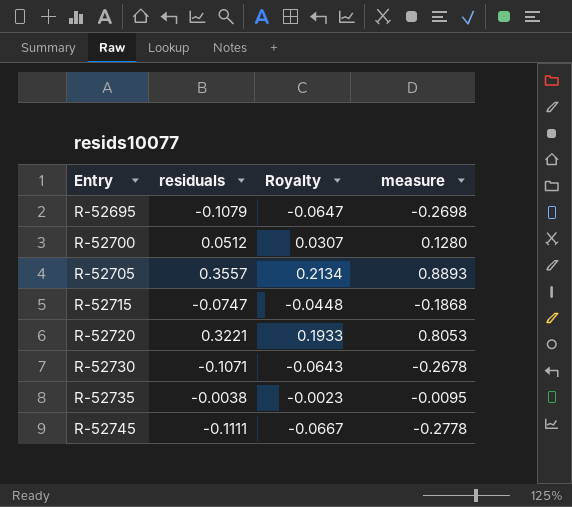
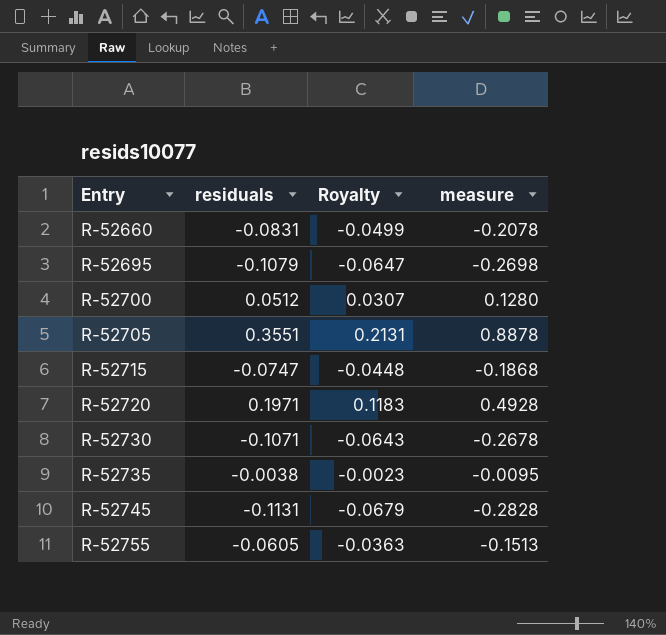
row R-52660: none -> -0.0831 | -0.0499 | -0.2078
R-52705 | residuals: 0.3557 -> 0.3551
R-52705 | Royalty: 0.2134 -> 0.2131
R-52705 | measure: 0.8893 -> 0.8878
R-52720 | residuals: 0.3221 -> 0.1971
R-52720 | Royalty: 0.1933 -> 0.1183
R-52720 | measure: 0.8053 -> 0.4928
R-52745 | residuals: -0.1111 -> -0.1131
R-52745 | Royalty: -0.0667 -> -0.0679
R-52745 | measure: -0.2778 -> -0.2828
row R-52755: none -> -0.0605 | -0.0363 | -0.1513

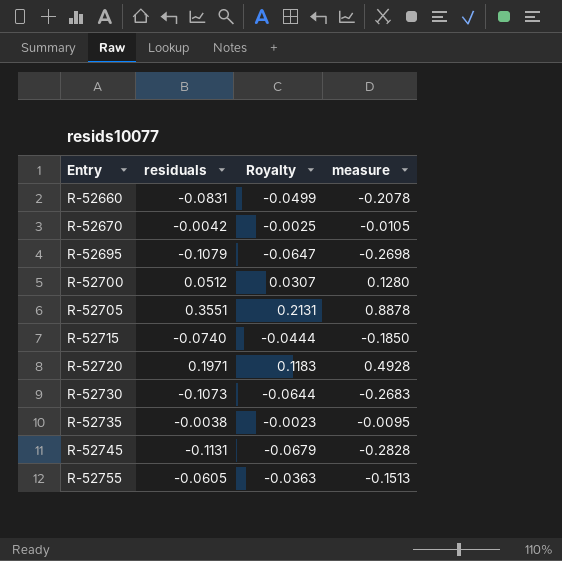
row R-52670: none -> -0.0042 | -0.0025 | -0.0105
R-52715 | residuals: -0.0747 -> -0.0740
R-52715 | Royalty: -0.0448 -> -0.0444
R-52715 | measure: -0.1868 -> -0.1850
R-52730 | residuals: -0.1071 -> -0.1073
R-52730 | Royalty: -0.0643 -> -0.0644
R-52730 | measure: -0.2678 -> -0.2683

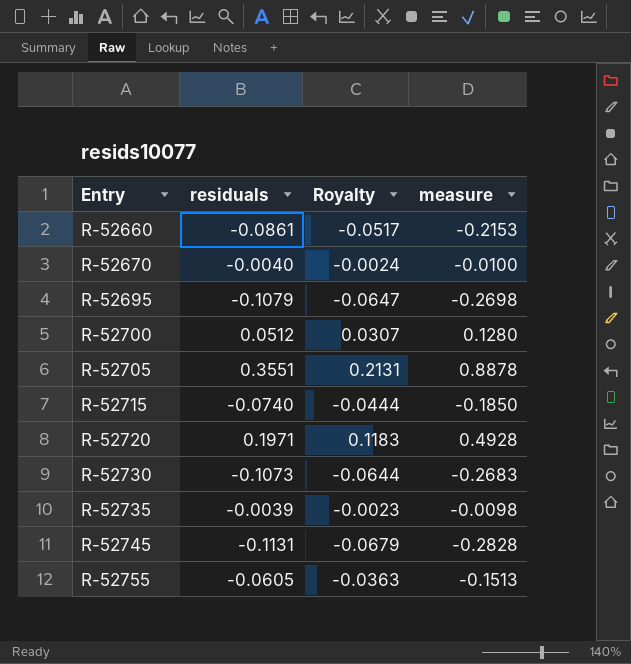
R-52660 | residuals: -0.0831 -> -0.0861
R-52660 | Royalty: -0.0499 -> -0.0517
R-52660 | measure: -0.2078 -> -0.2153
R-52670 | residuals: -0.0042 -> -0.0040
R-52670 | Royalty: -0.0025 -> -0.0024
R-52670 | measure: -0.0105 -> -0.0100
R-52735 | residuals: -0.0038 -> -0.0039
R-52735 | measure: -0.0095 -> -0.0098

